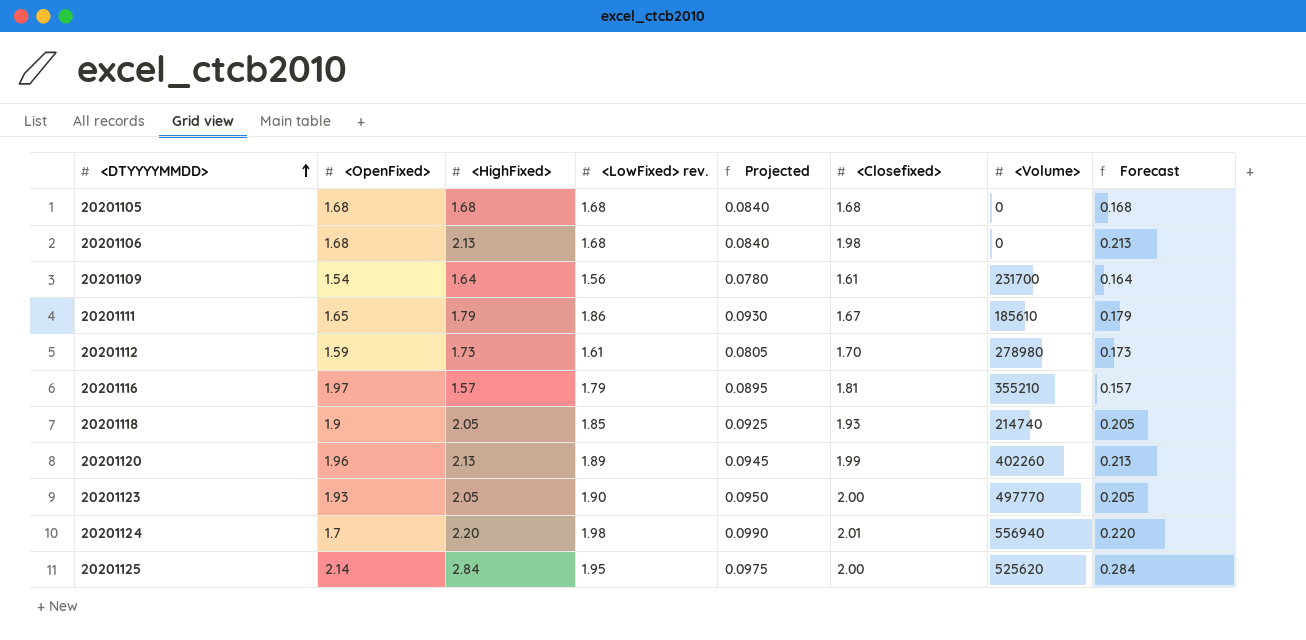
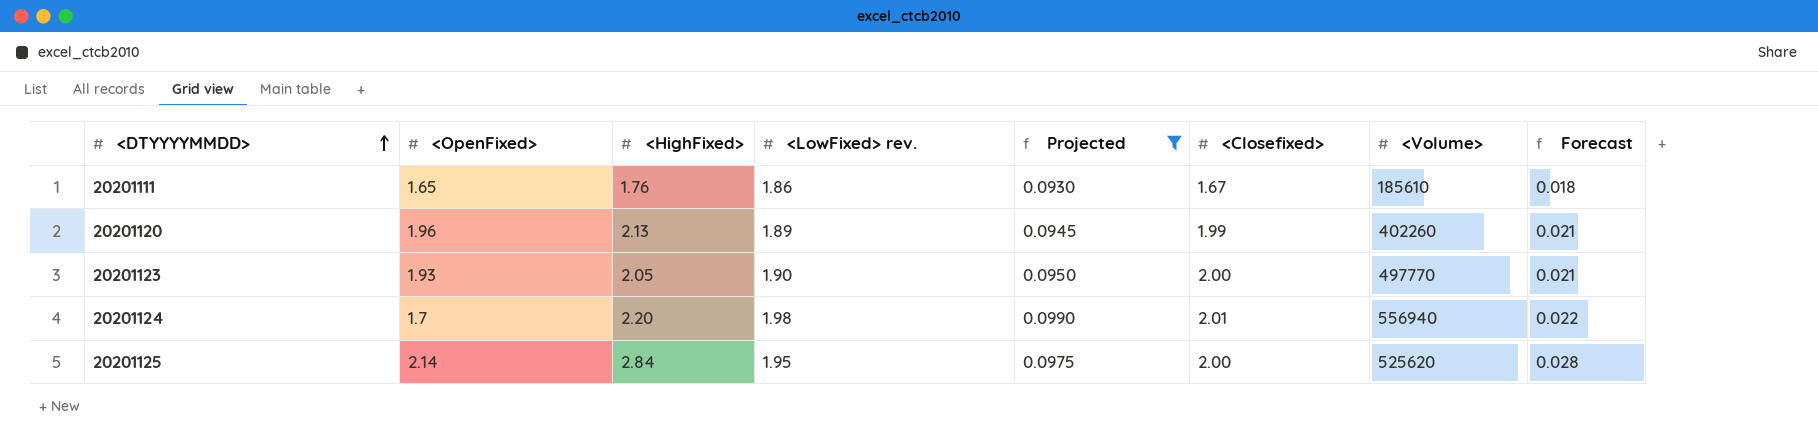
filter: none -> Projected >= 0.0930
column Forecast | formula: [<HighFixed>] * 0.1 -> [<HighFixed>] * 0.01
20201111 | <HighFixed>: 1.79 -> 1.76

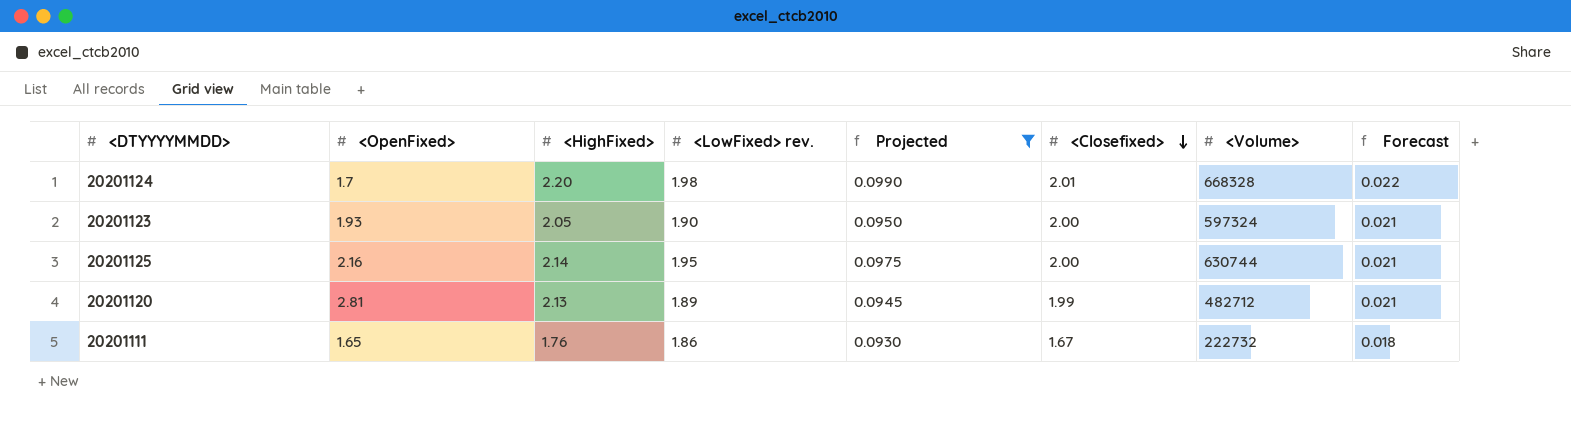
row order: <DTYYYYMMDD> ascending -> <Closefixed> descending
20201124 | <Volume>: 556940 -> 668328
20201123 | <Volume>: 497770 -> 597324
20201125 | <OpenFixed>: 2.14 -> 2.16
20201125 | <HighFixed>: 2.84 -> 2.14
20201125 | <Volume>: 525620 -> 630744
20201125 | Forecast: 0.028 -> 0.021
20201120 | <OpenFixed>: 1.96 -> 2.81
20201120 | <Volume>: 402260 -> 482712
20201111 | <Volume>: 185610 -> 222732

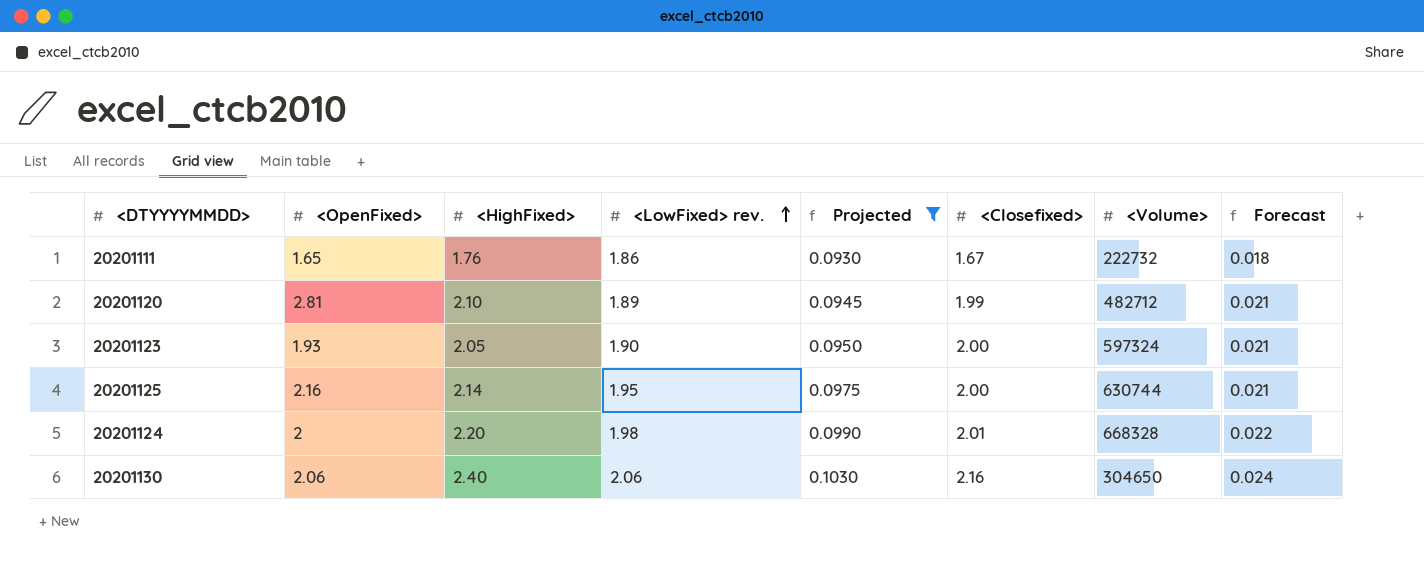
row order: <Closefixed> descending -> <LowFixed> rev. ascending
20201120 | <HighFixed>: 2.13 -> 2.10
20201124 | <OpenFixed>: 1.7 -> 2
row 20201130: none -> 2.06 | 2.40 | 2.06 | 0.1030 | 2.16 | 304650 | 0.024

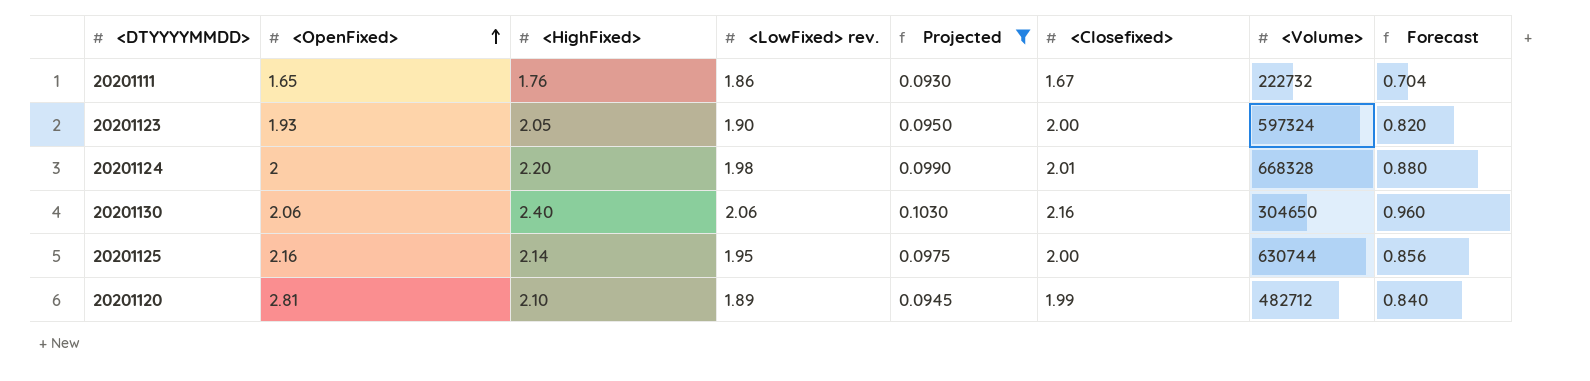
row order: <LowFixed> rev. ascending -> <OpenFixed> ascending
column Forecast | formula: [<HighFixed>] * 0.01 -> [<HighFixed>] * 0.4

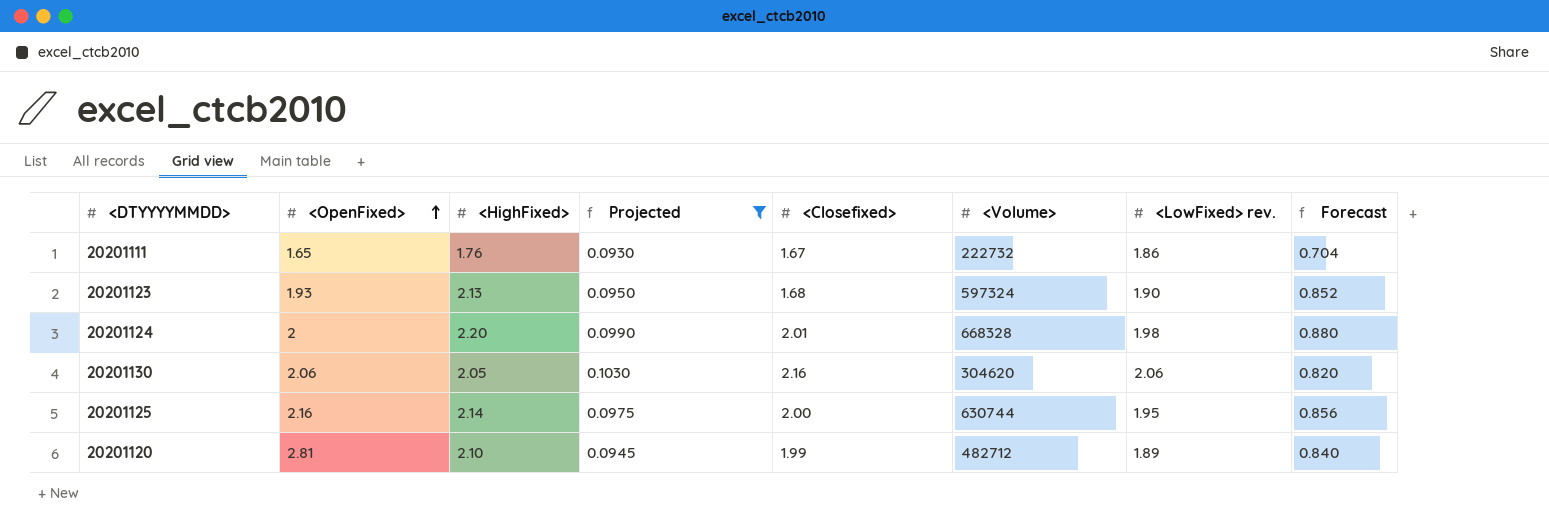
column <LowFixed> rev. | position: 4 -> 7
20201123 | <HighFixed>: 2.05 -> 2.13
20201123 | <Closefixed>: 2.00 -> 1.68
20201123 | Forecast: 0.820 -> 0.852
20201130 | <HighFixed>: 2.40 -> 2.05
20201130 | <Volume>: 304650 -> 304620
20201130 | Forecast: 0.960 -> 0.820

